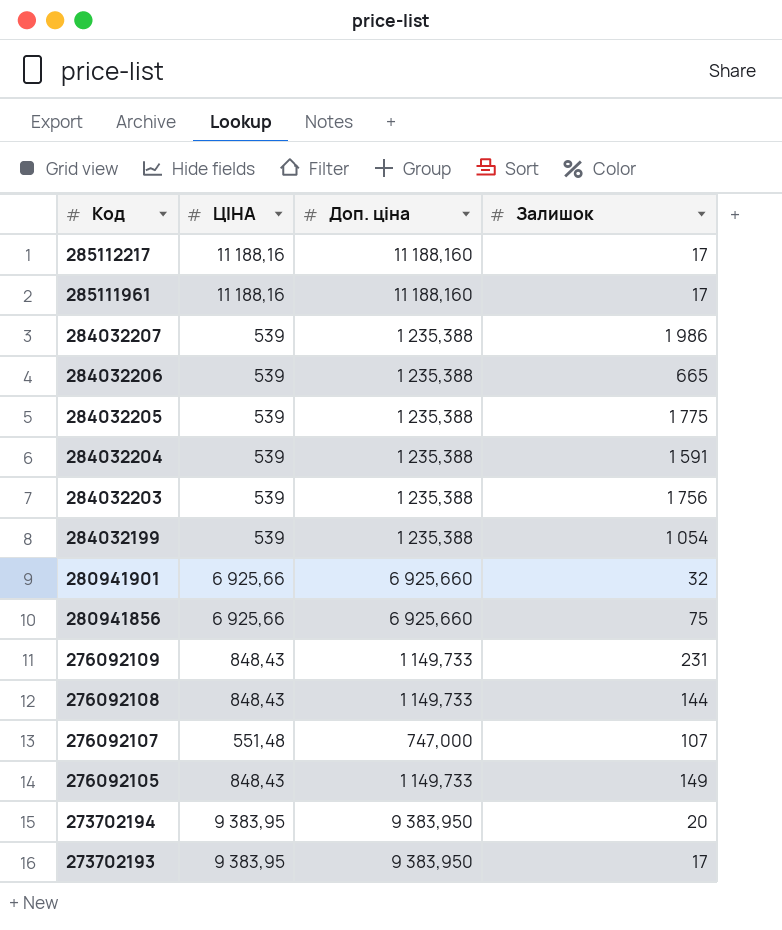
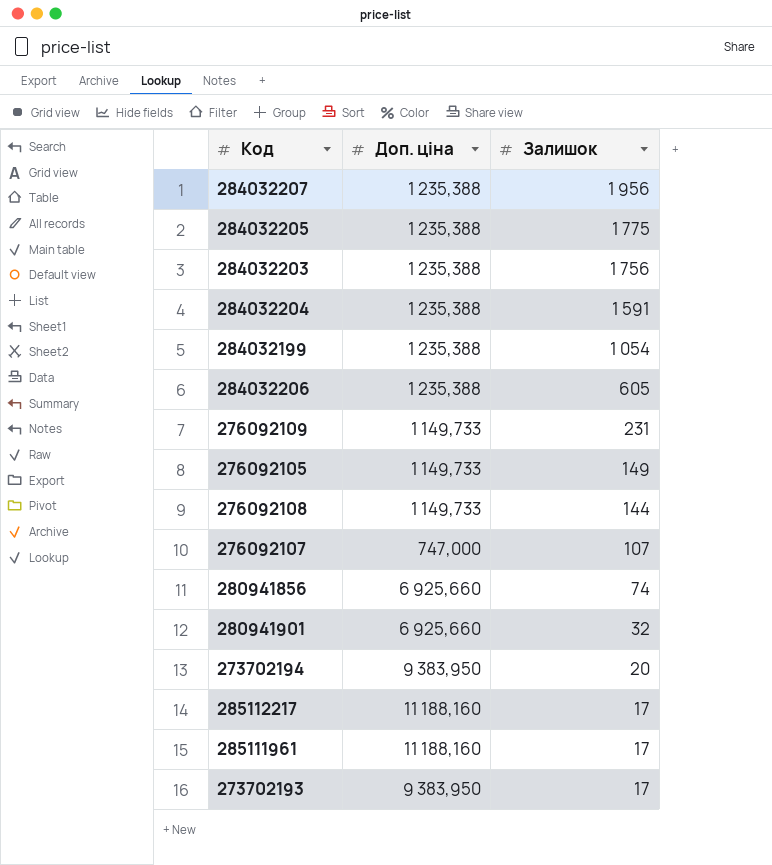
row order: Код descending -> Залишок descending
column ЦІНА | position: 2 -> none
284032207 | Залишок: 1 986 -> 1 956
284032206 | Залишок: 665 -> 605
280941856 | Залишок: 75 -> 74

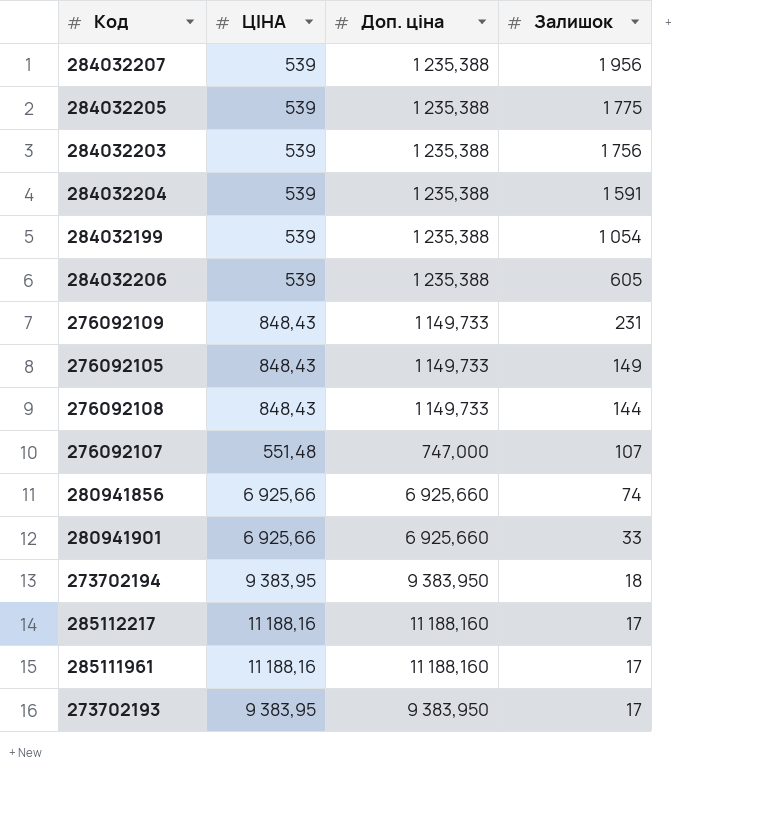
column ЦІНА | position: none -> 2
280941901 | Залишок: 32 -> 33
273702194 | Залишок: 20 -> 18

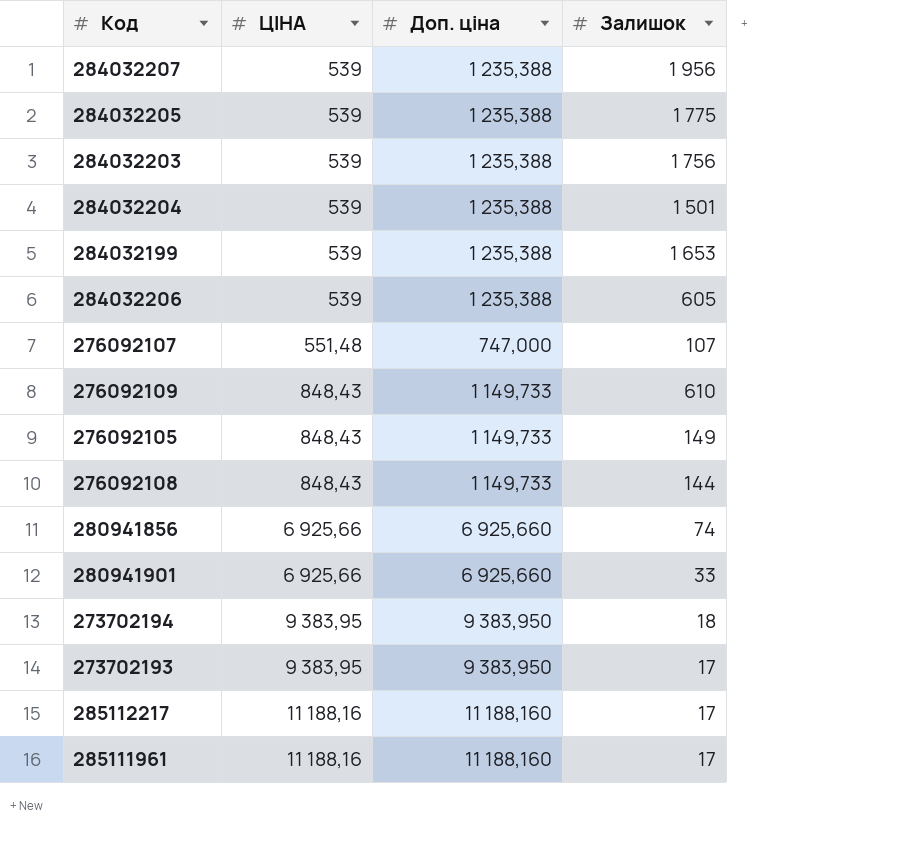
row order: Залишок descending -> ЦІНА ascending
284032204 | Залишок: 1 591 -> 1 501
284032199 | Залишок: 1 054 -> 1 653
276092109 | Залишок: 231 -> 610

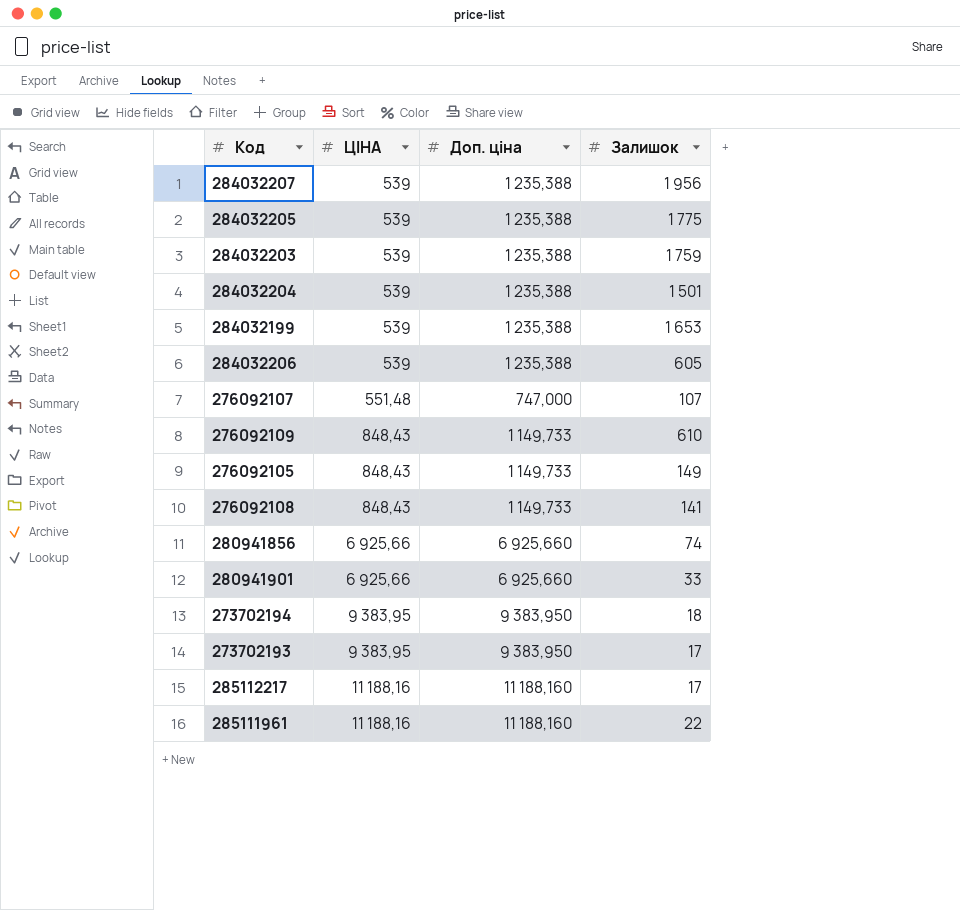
284032203 | Залишок: 1 756 -> 1 759
276092108 | Залишок: 144 -> 141
285111961 | Залишок: 17 -> 22

